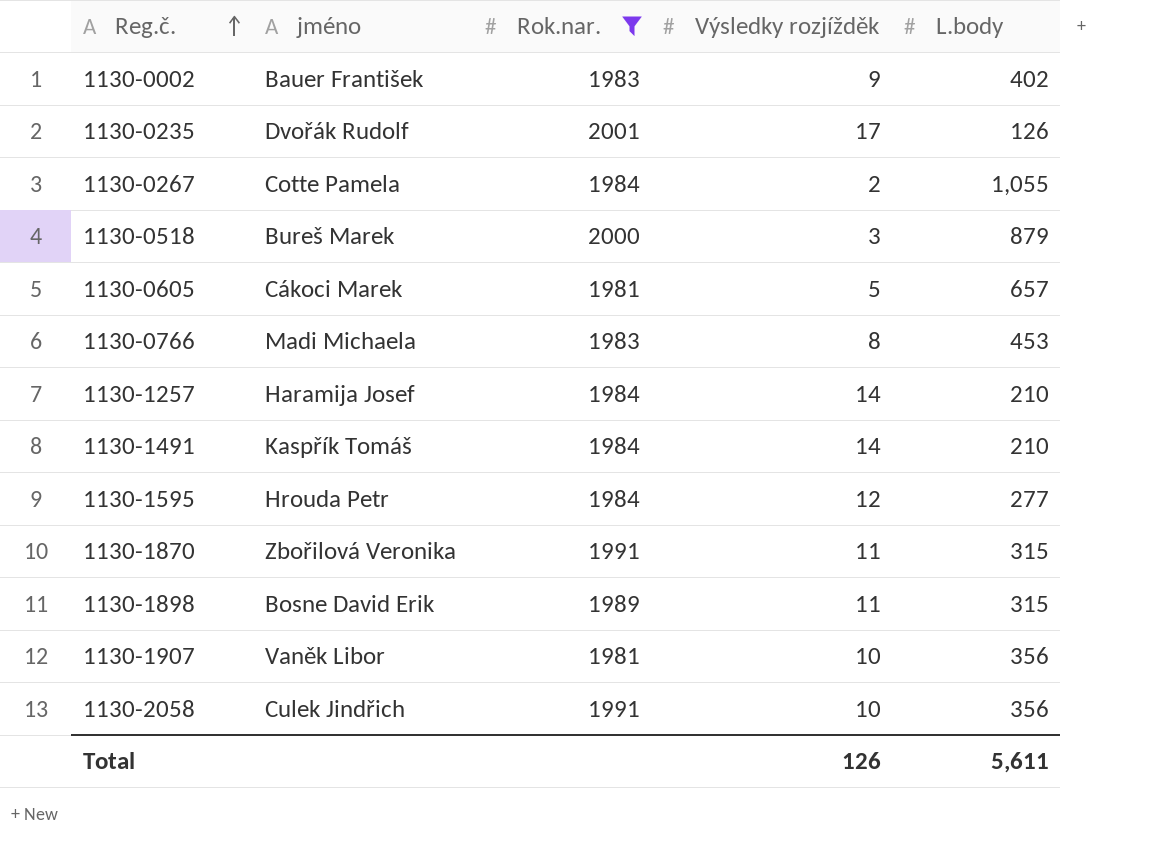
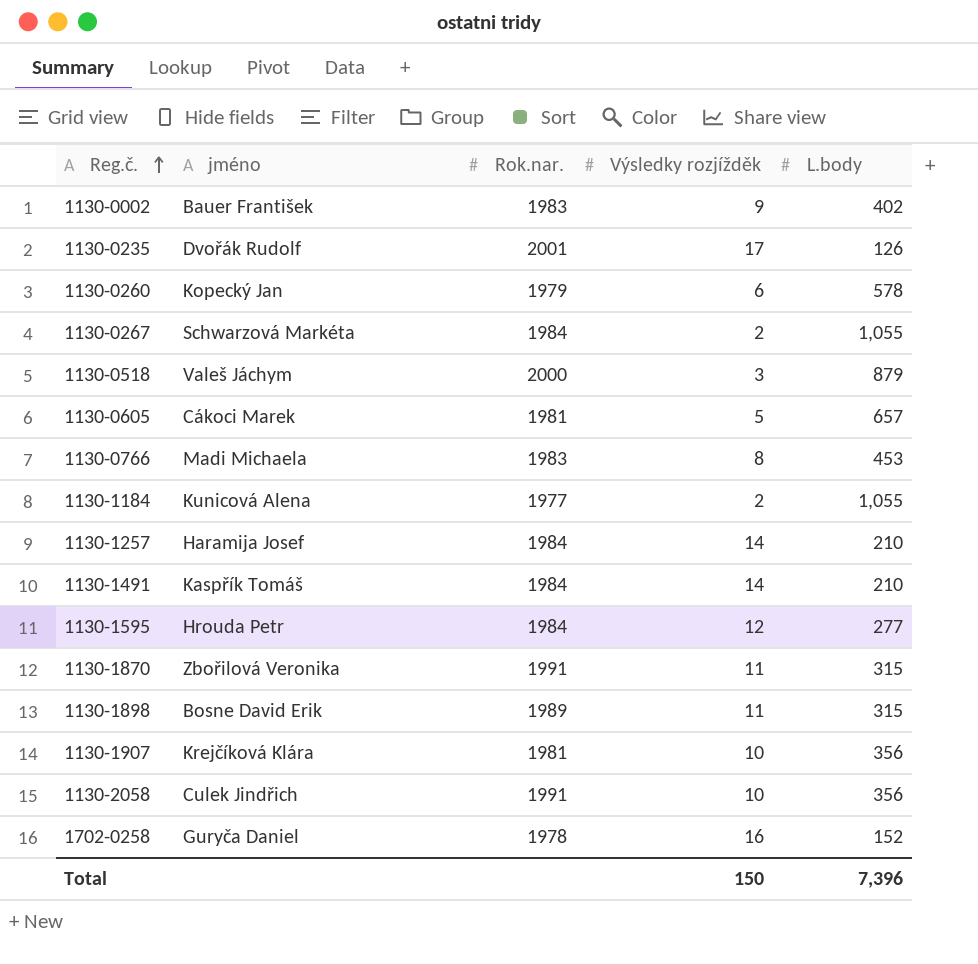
filter: Rok.nar. >= 1981 -> none
1130-0267 | jméno: Cotte Pamela -> Schwarzová Markéta
1130-0518 | jméno: Bureš Marek -> Valeš Jáchym
1130-1907 | jméno: Vaněk Libor -> Krejčíková Klára
Total | Výsledky rozjížděk: 126 -> 150
Total | L.body: 5,611 -> 7,396

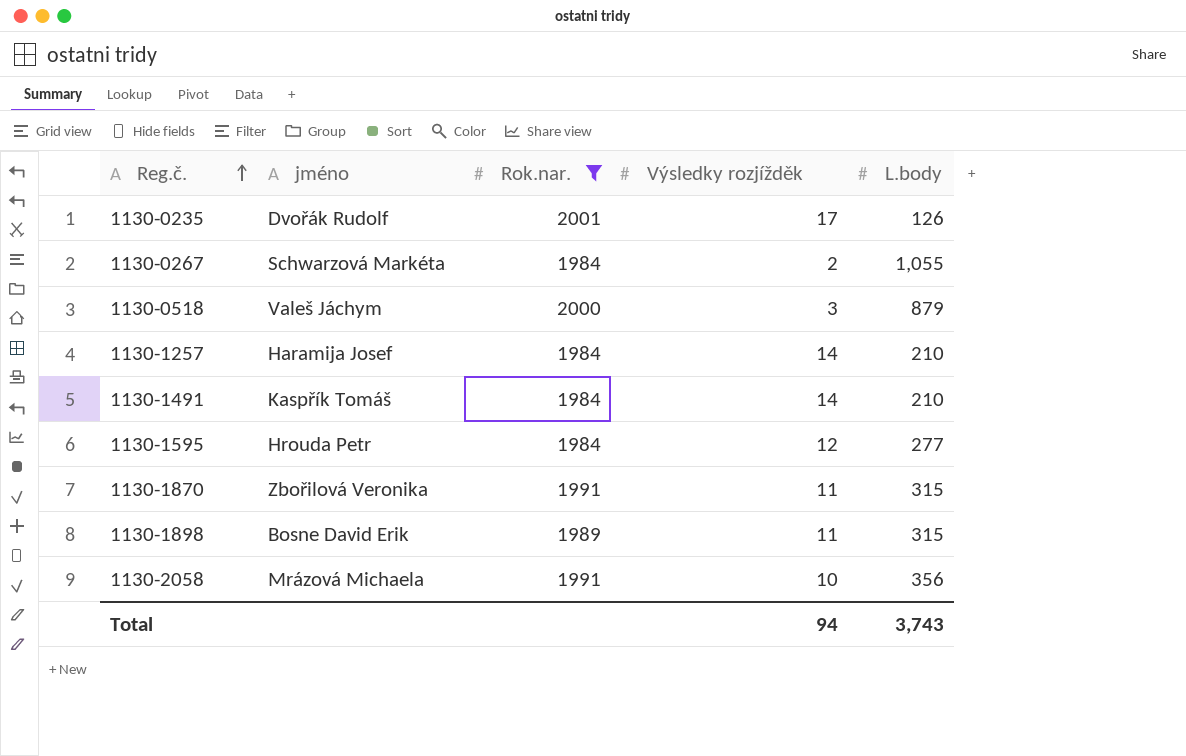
filter: none -> Rok.nar. >= 1984
1130-2058 | jméno: Culek Jindřich -> Mrázová Michaela
Total | Výsledky rozjížděk: 150 -> 94
Total | L.body: 7,396 -> 3,743

